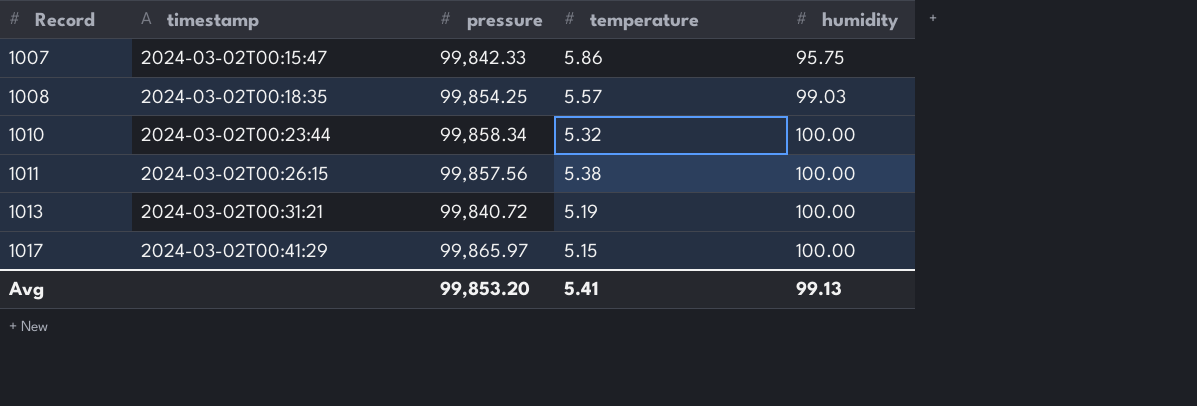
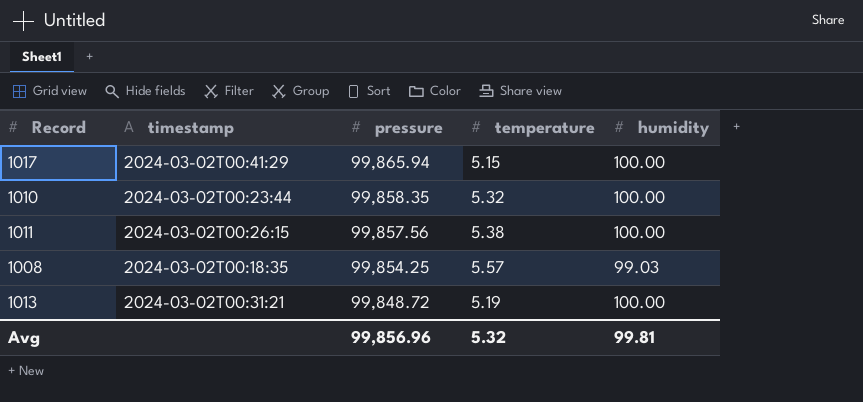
row order: Record ascending -> pressure descending
row 1007: 2024-03-02T00:15:47 | 99,842.33 | 5.86 | 95.75 -> none
1017 | pressure: 99,865.97 -> 99,865.94
1010 | pressure: 99,858.34 -> 99,858.35
1013 | pressure: 99,840.72 -> 99,848.72
Avg | pressure: 99,853.20 -> 99,856.96
Avg | temperature: 5.41 -> 5.32
Avg | humidity: 99.13 -> 99.81

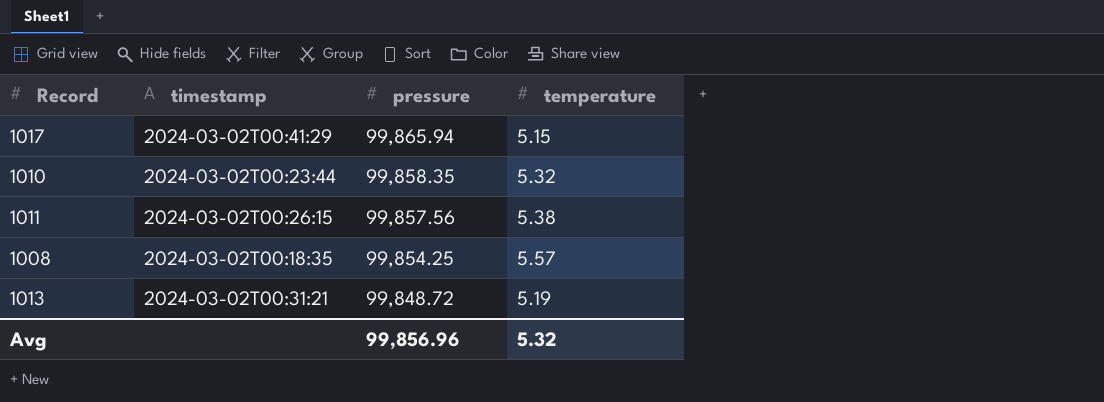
column humidity | position: 5 -> none

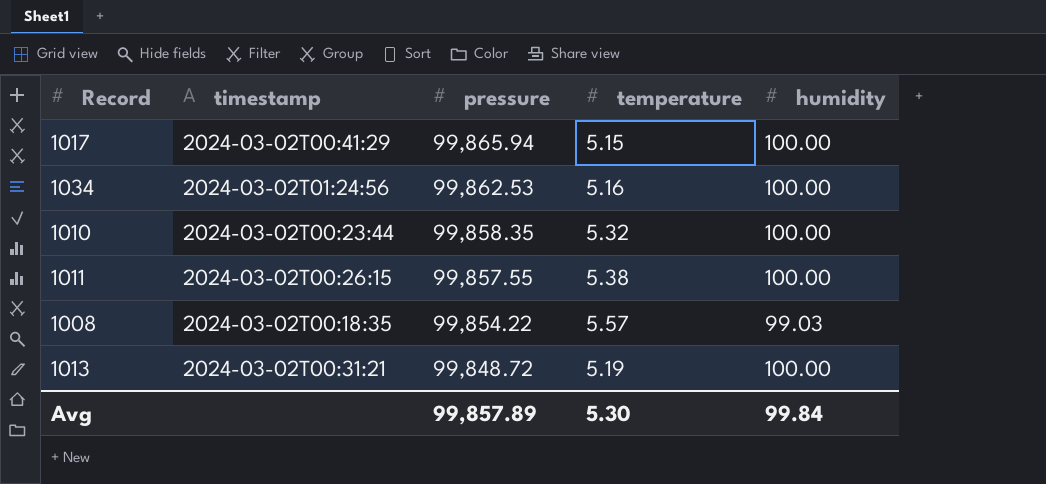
column humidity | position: none -> 5
row 1034: none -> 2024-03-02T01:24:56 | 99,862.53 | 5.16 | 100.00
1011 | pressure: 99,857.56 -> 99,857.55
1008 | pressure: 99,854.25 -> 99,854.22
Avg | pressure: 99,856.96 -> 99,857.89
Avg | temperature: 5.32 -> 5.30

